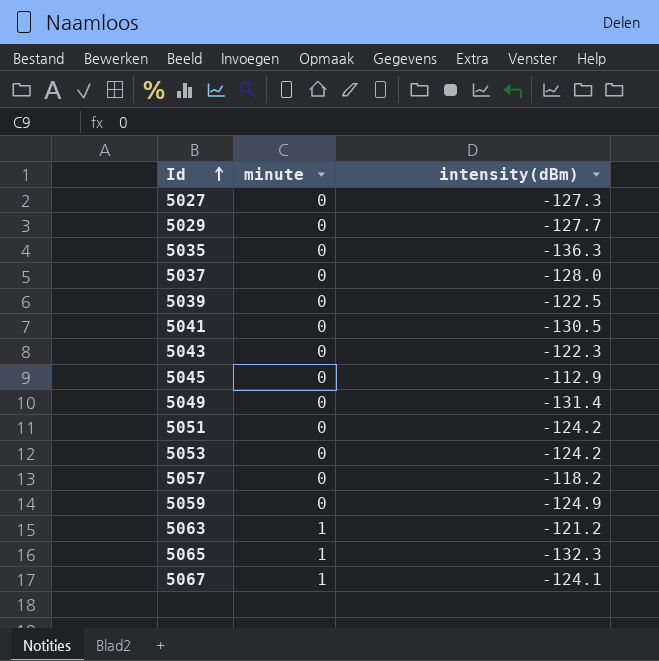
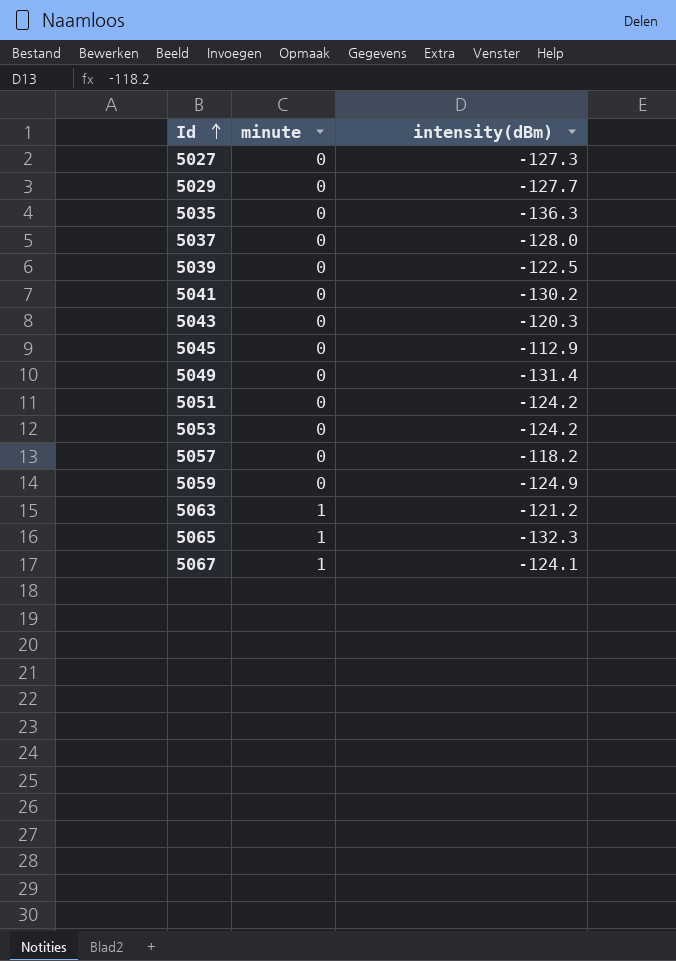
5041 | intensity(dBm): -130.5 -> -130.2
5043 | intensity(dBm): -122.3 -> -120.3

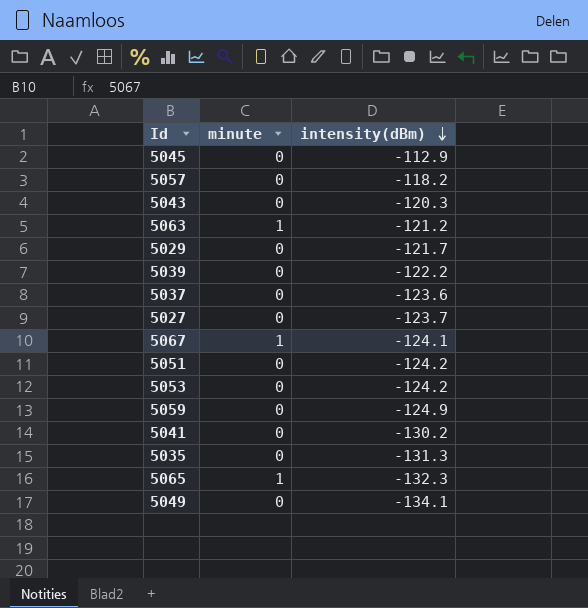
row order: Id ascending -> intensity(dBm) descending
5029 | intensity(dBm): -127.7 -> -121.7
5039 | intensity(dBm): -122.5 -> -122.2
5037 | intensity(dBm): -128.0 -> -123.6
5027 | intensity(dBm): -127.3 -> -123.7
5035 | intensity(dBm): -136.3 -> -131.3
5049 | intensity(dBm): -131.4 -> -134.1

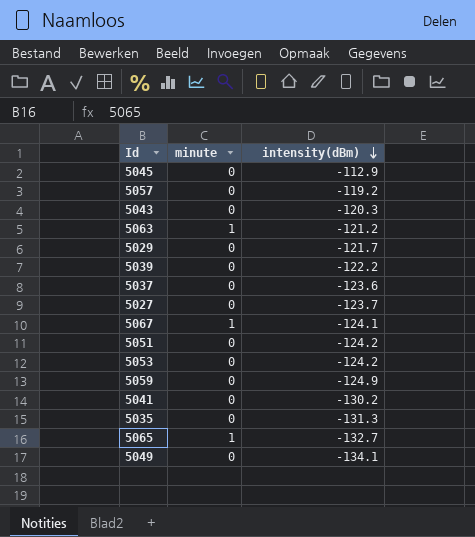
5057 | intensity(dBm): -118.2 -> -119.2
5065 | intensity(dBm): -132.3 -> -132.7

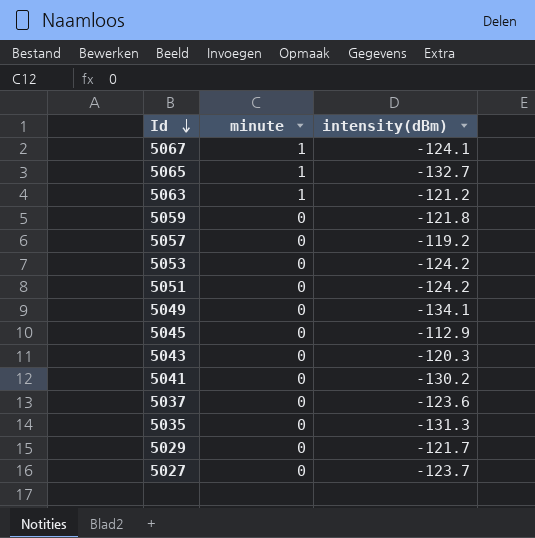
row order: intensity(dBm) descending -> Id descending
row 5039: 0 | -122.2 -> none
5059 | intensity(dBm): -124.9 -> -121.8

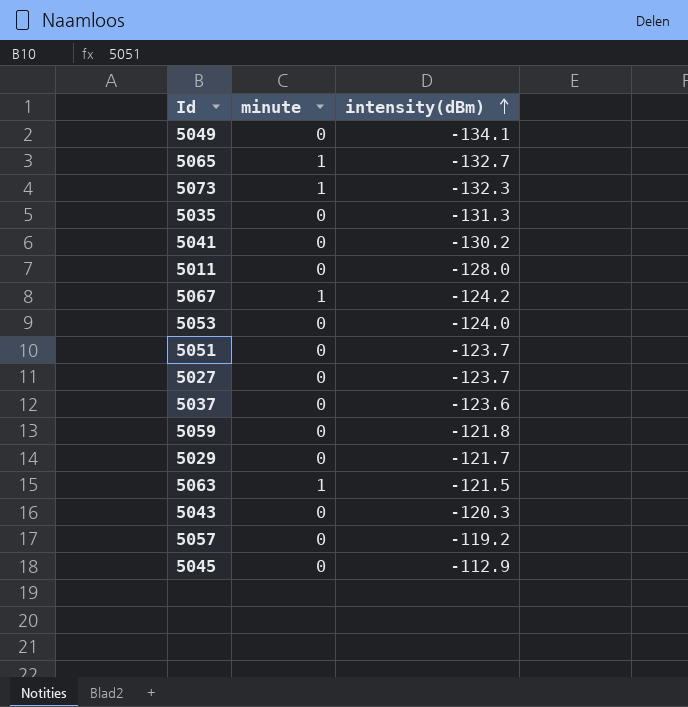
row order: Id descending -> intensity(dBm) ascending
row 5073: none -> 1 | -132.3
row 5011: none -> 0 | -128.0
5067 | intensity(dBm): -124.1 -> -124.2
5053 | intensity(dBm): -124.2 -> -124.0
5051 | intensity(dBm): -124.2 -> -123.7
5063 | intensity(dBm): -121.2 -> -121.5

